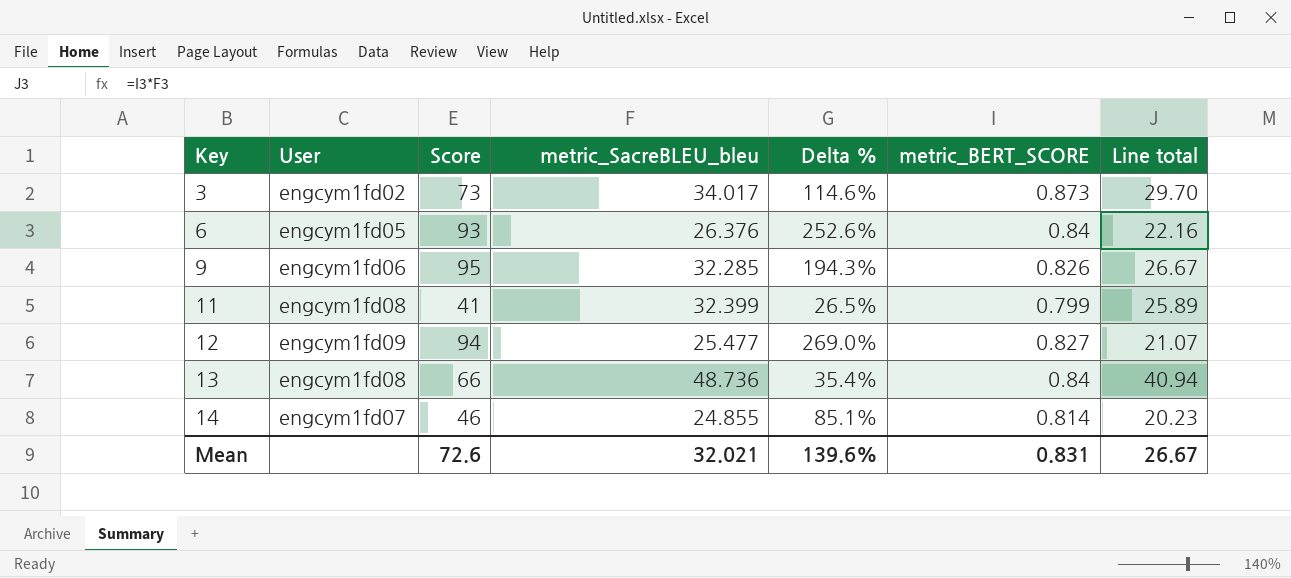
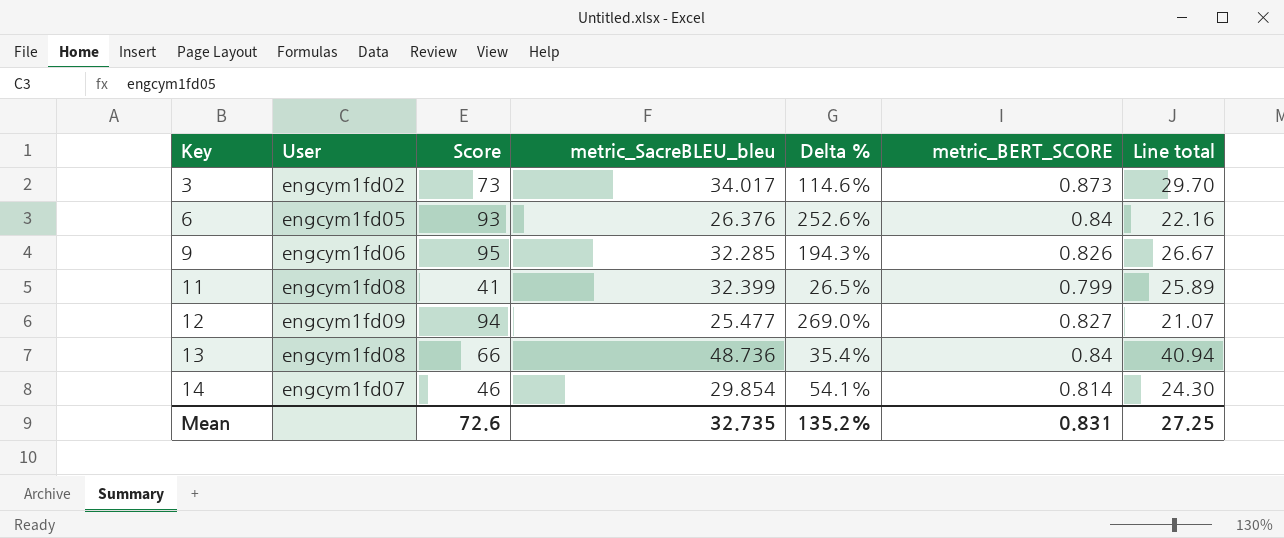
14 | metric_SacreBLEU_bleu: 24.855 -> 29.854
14 | Delta %: 85.1% -> 54.1%
14 | Line total: 20.23 -> 24.30
Mean | metric_SacreBLEU_bleu: 32.021 -> 32.735
Mean | Delta %: 139.6% -> 135.2%
Mean | Line total: 26.67 -> 27.25

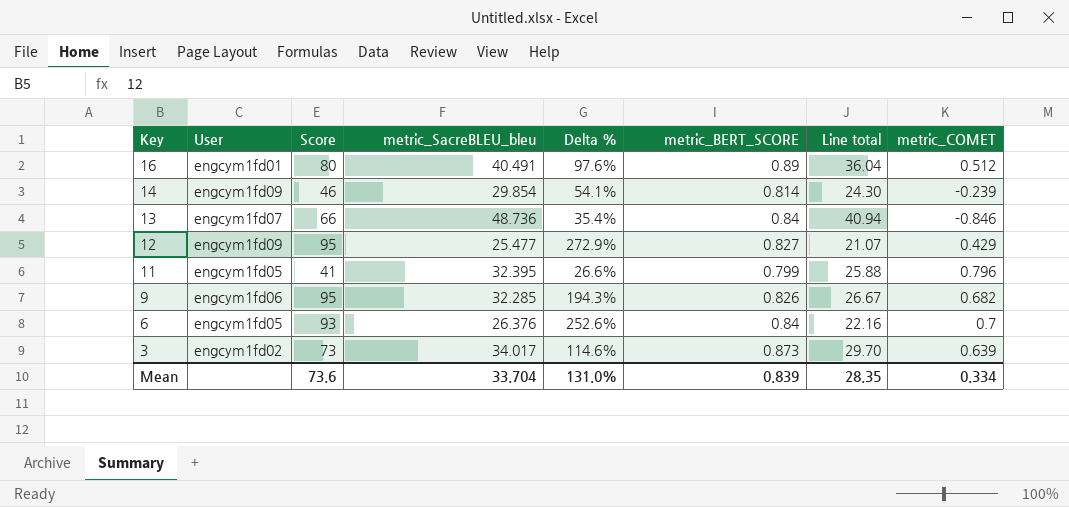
row order: Key ascending -> Key descending
column metric_COMET | position: none -> 8
row 16: none -> engcym1fd01 | 80 | 40.491 | 97.6% | 0.89 | 36.04 | 0.512
14 | User: engcym1fd07 -> engcym1fd09
13 | User: engcym1fd08 -> engcym1fd07
12 | Score: 94 -> 95
12 | Delta %: 269.0% -> 272.9%
11 | User: engcym1fd08 -> engcym1fd05
11 | metric_SacreBLEU_bleu: 32.399 -> 32.395
11 | Delta %: 26.5% -> 26.6%
11 | Line total: 25.89 -> 25.88
Mean | Score: 72.6 -> 73.6
Mean | metric_SacreBLEU_bleu: 32.735 -> 33.704
Mean | Delta %: 135.2% -> 131.0%
Mean | metric_BERT_SCORE: 0.831 -> 0.839
Mean | Line total: 27.25 -> 28.35

